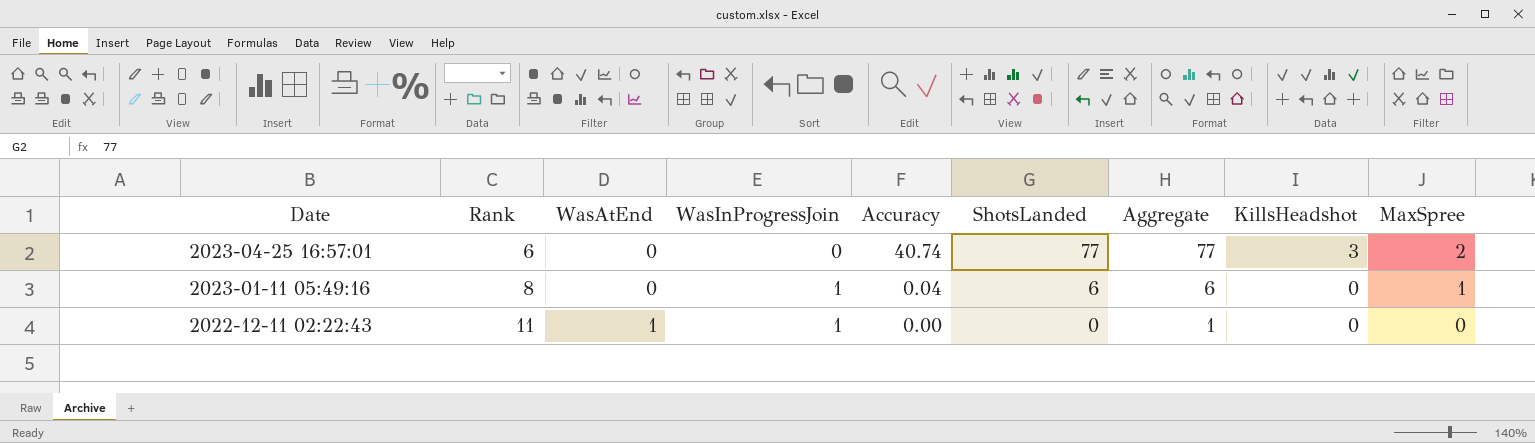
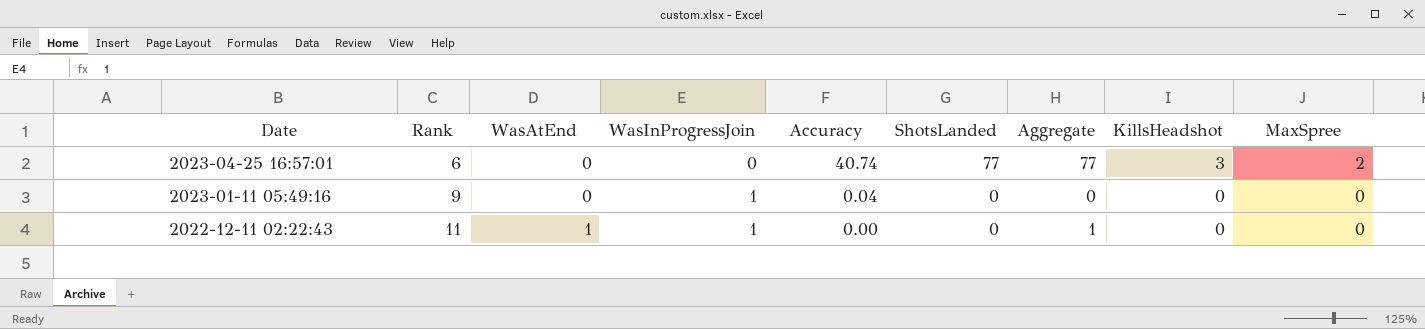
2023-01-11 05:49:16 | Rank: 8 -> 9
2023-01-11 05:49:16 | ShotsLanded: 6 -> 0
2023-01-11 05:49:16 | Aggregate: 6 -> 0
2023-01-11 05:49:16 | MaxSpree: 1 -> 0

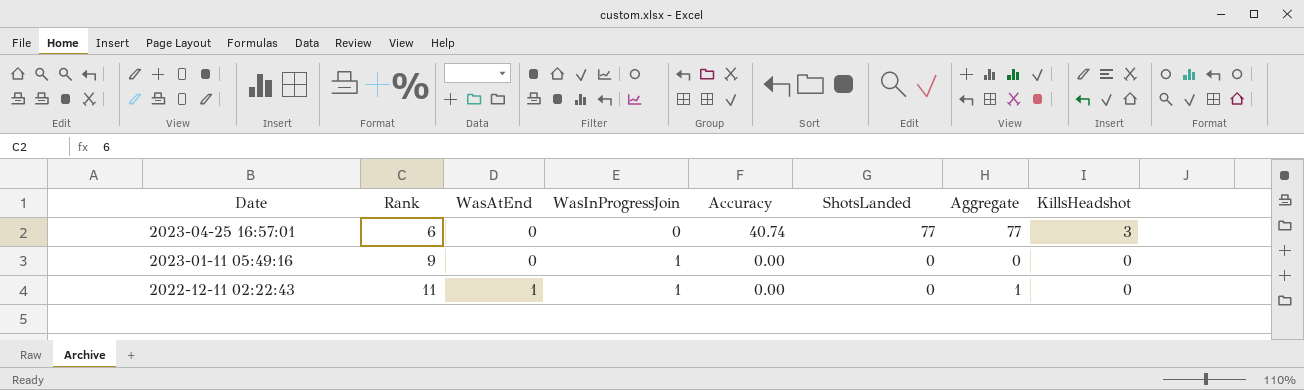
column MaxSpree | position: 9 -> none
2023-01-11 05:49:16 | Accuracy: 0.04 -> 0.00

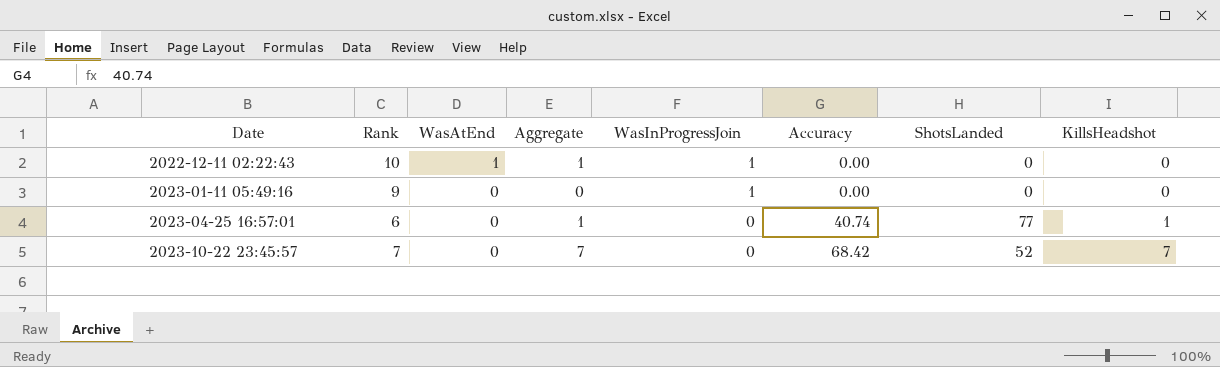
row order: Date descending -> Date ascending
column Aggregate | formula: [WasAtEnd] + [ShotsLanded] -> [WasAtEnd] + [KillsHeadshot]
column Aggregate | position: 7 -> 4
2022-12-11 02:22:43 | Rank: 11 -> 10
2023-04-25 16:57:01 | KillsHeadshot: 3 -> 1
row 2023-10-22 23:45:57: none -> 7 | 0 | 7 | 0 | 68.42 | 52 | 7

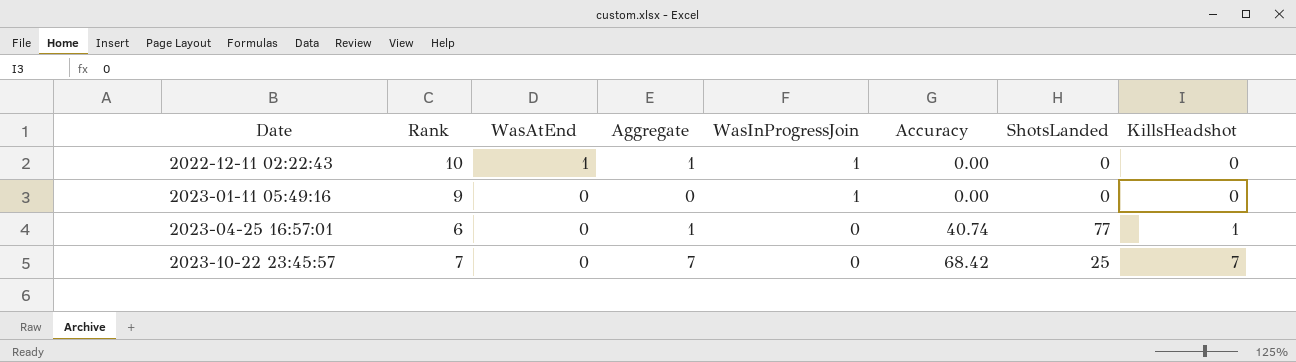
2023-10-22 23:45:57 | ShotsLanded: 52 -> 25

